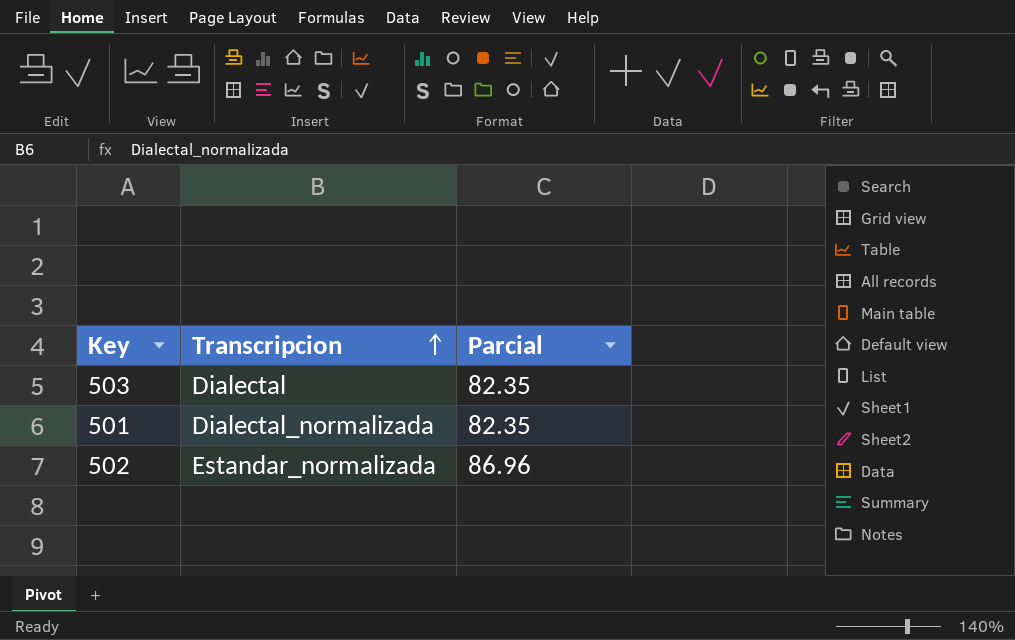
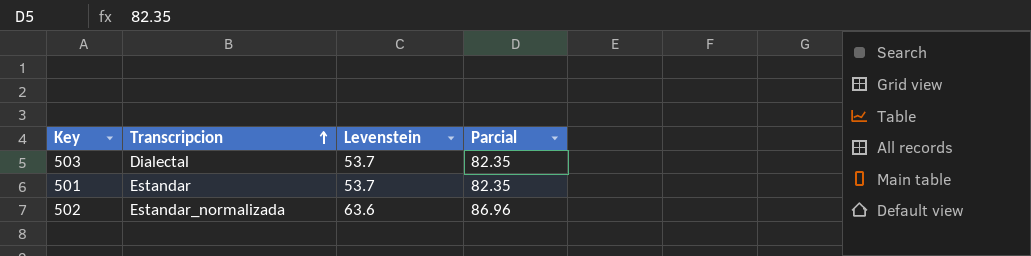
column Levenstein | position: none -> 3
501 | Transcripcion: Dialectal_normalizada -> Estandar

